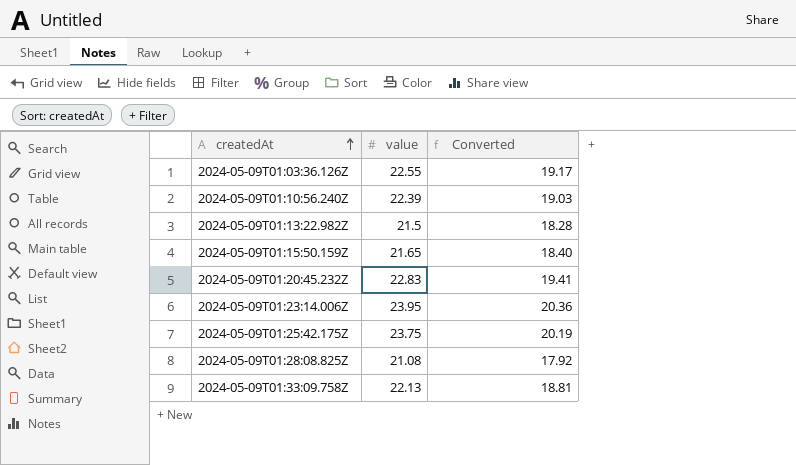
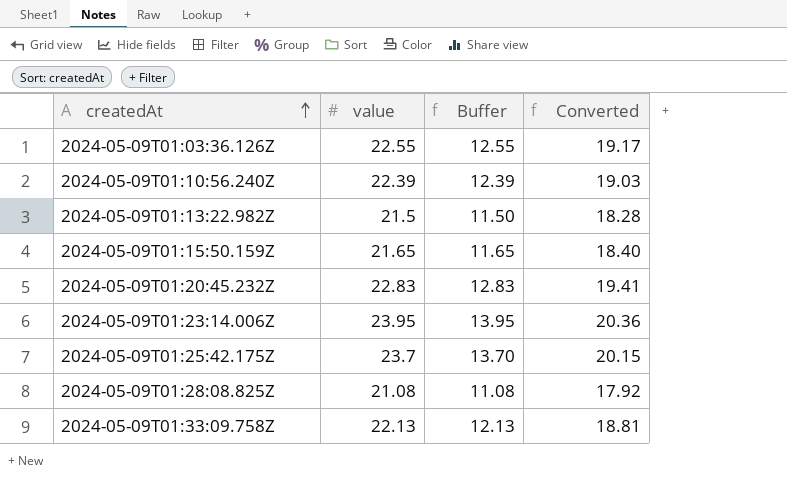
column Buffer | formula: none -> [value] - 10
2024-05-09T01:25:42.175Z | value: 23.75 -> 23.7
2024-05-09T01:25:42.175Z | Converted: 20.19 -> 20.15

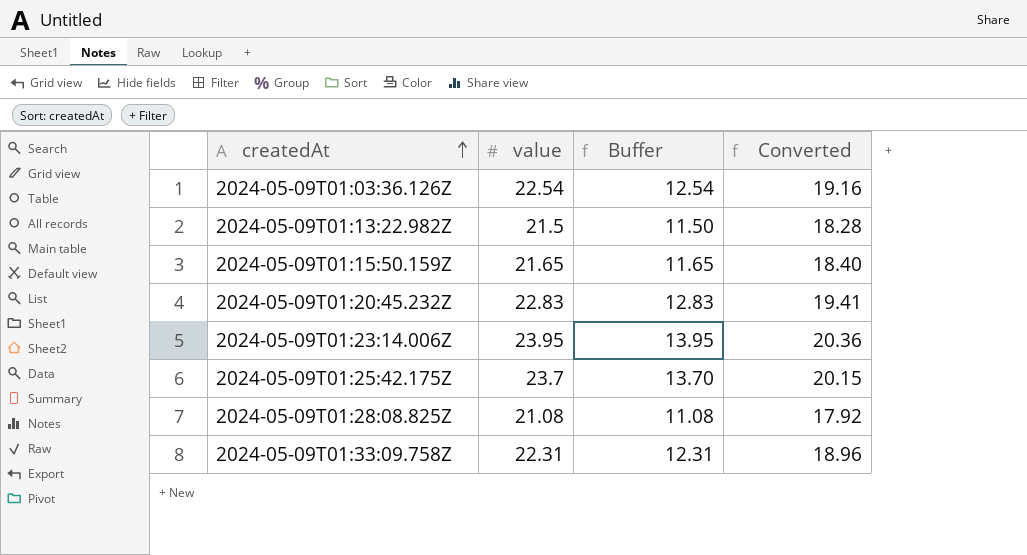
row 2024-05-09T01:10:56.240Z: 22.39 | 12.39 | 19.03 -> none
2024-05-09T01:03:36.126Z | value: 22.55 -> 22.54
2024-05-09T01:03:36.126Z | Buffer: 12.55 -> 12.54
2024-05-09T01:03:36.126Z | Converted: 19.17 -> 19.16
2024-05-09T01:33:09.758Z | value: 22.13 -> 22.31
2024-05-09T01:33:09.758Z | Buffer: 12.13 -> 12.31
2024-05-09T01:33:09.758Z | Converted: 18.81 -> 18.96

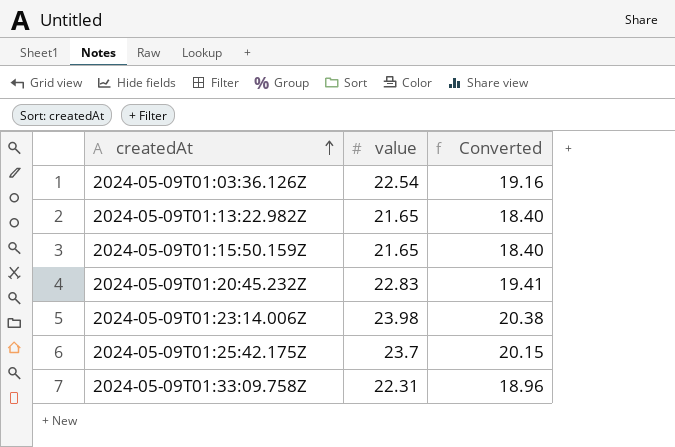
column Buffer | formula: [value] - 10 -> none
row 2024-05-09T01:28:08.825Z: 21.08 | 11.08 | 17.92 -> none
2024-05-09T01:13:22.982Z | value: 21.5 -> 21.65
2024-05-09T01:13:22.982Z | Converted: 18.28 -> 18.40
2024-05-09T01:23:14.006Z | value: 23.95 -> 23.98
2024-05-09T01:23:14.006Z | Converted: 20.36 -> 20.38

